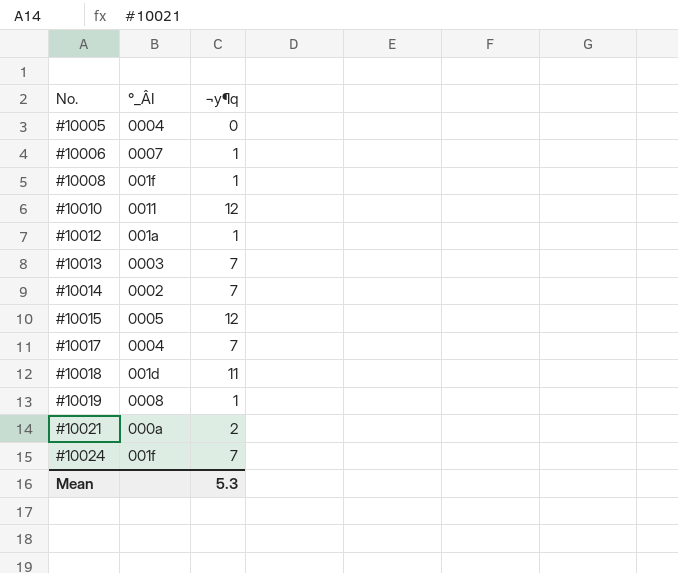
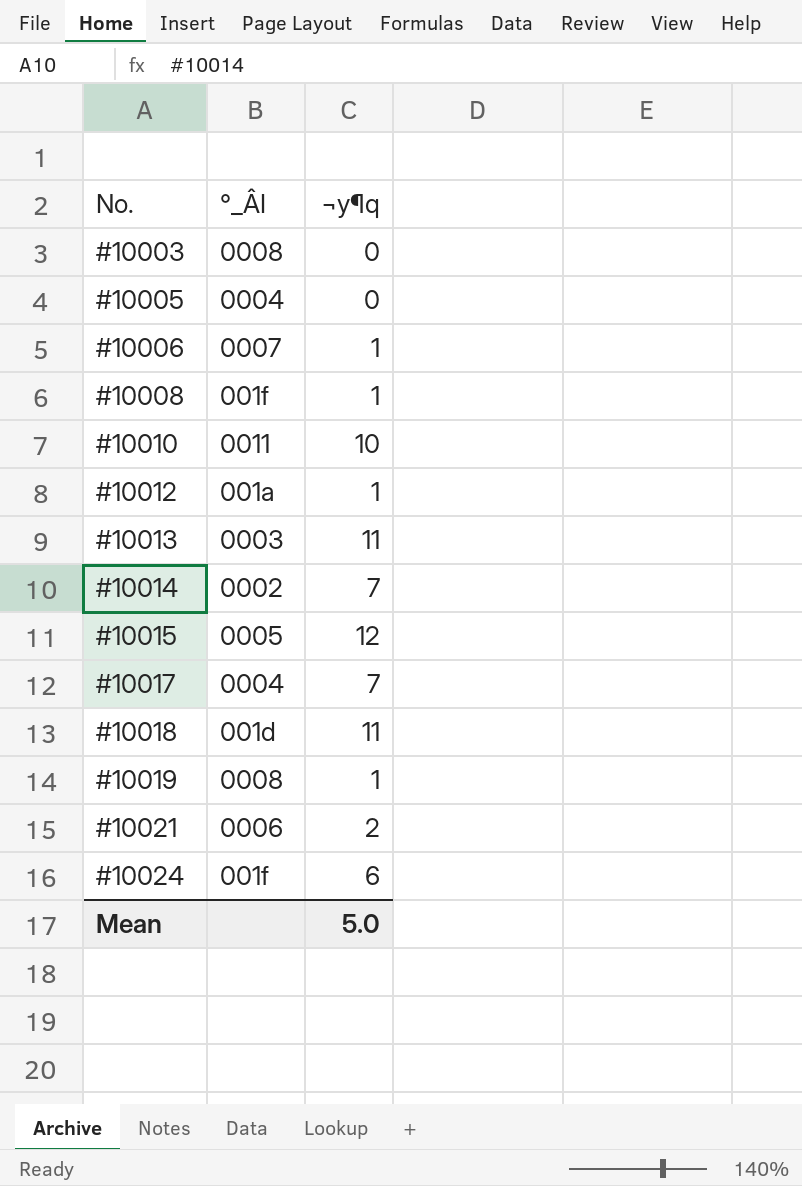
row #10003: none -> 0008 | 0
#10010 | ¬y¶q: 12 -> 10
#10013 | ¬y¶q: 7 -> 11
#10021 | °_ÂI: 000a -> 0006
#10024 | ¬y¶q: 7 -> 6
Mean | ¬y¶q: 5.3 -> 5.0

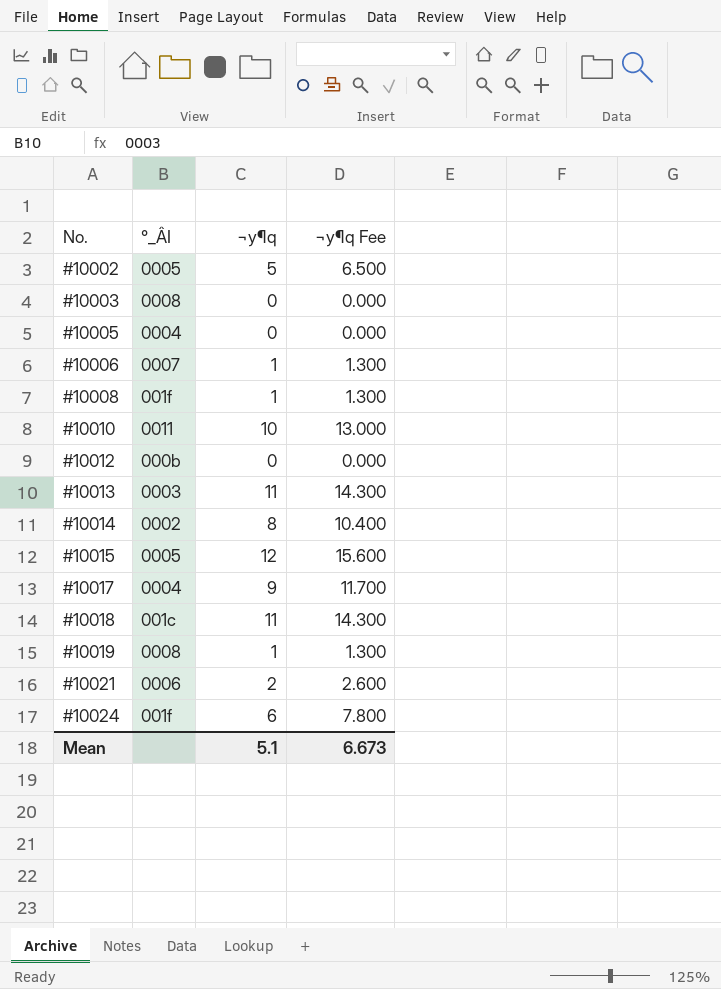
column ¬y¶q Fee | formula: none -> [¬y¶q] * 1.3
row #10002: none -> 0005 | 5 | 6.500
#10012 | °_ÂI: 001a -> 000b
#10012 | ¬y¶q: 1 -> 0
#10014 | ¬y¶q: 7 -> 8
#10017 | ¬y¶q: 7 -> 9
#10018 | °_ÂI: 001d -> 001c
Mean | ¬y¶q: 5.0 -> 5.1

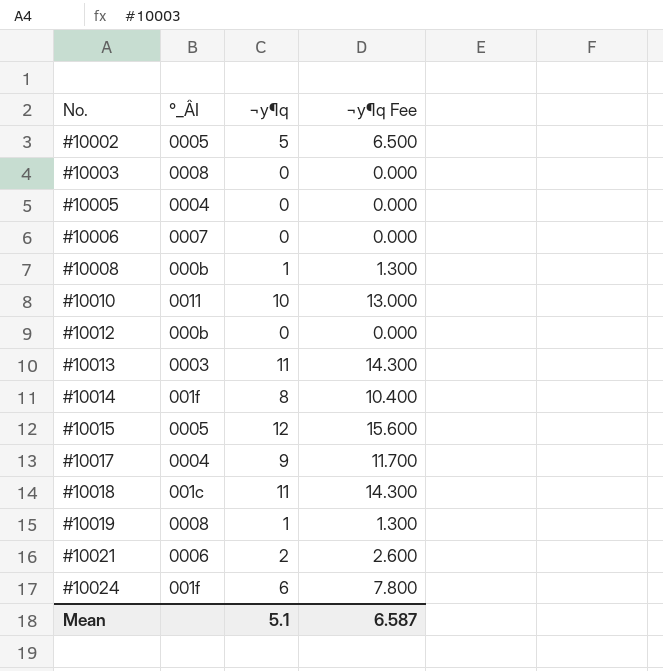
#10006 | ¬y¶q: 1 -> 0
#10006 | ¬y¶q Fee: 1.300 -> 0.000
#10008 | °_ÂI: 001f -> 000b
#10014 | °_ÂI: 0002 -> 001f
Mean | ¬y¶q Fee: 6.673 -> 6.587

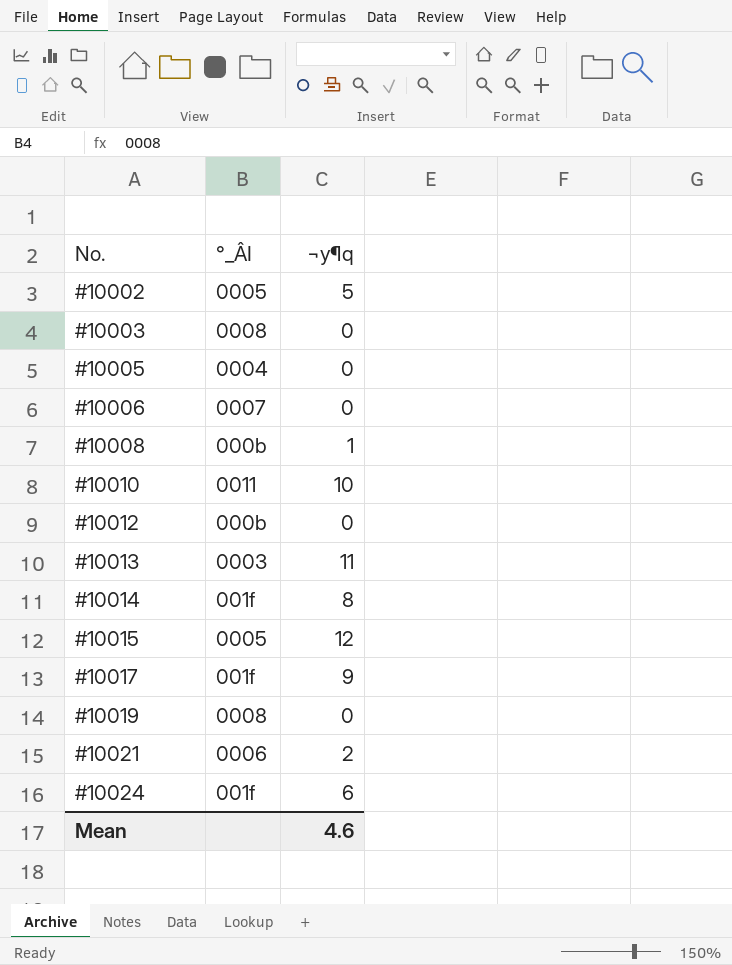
column ¬y¶q Fee | formula: [¬y¶q] * 1.3 -> none
row #10018: 001c | 11 | 14.300 -> none
#10017 | °_ÂI: 0004 -> 001f
#10019 | ¬y¶q: 1 -> 0
Mean | ¬y¶q: 5.1 -> 4.6

